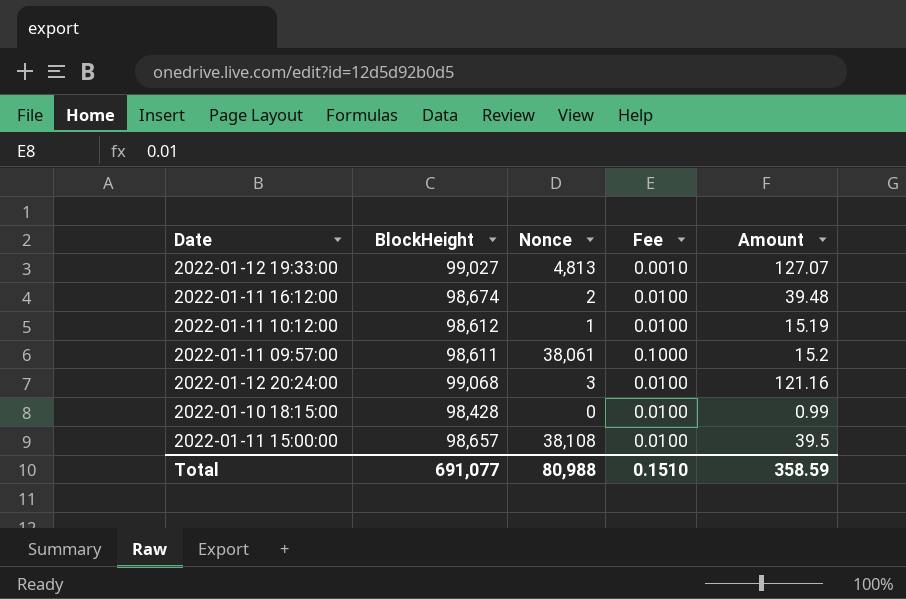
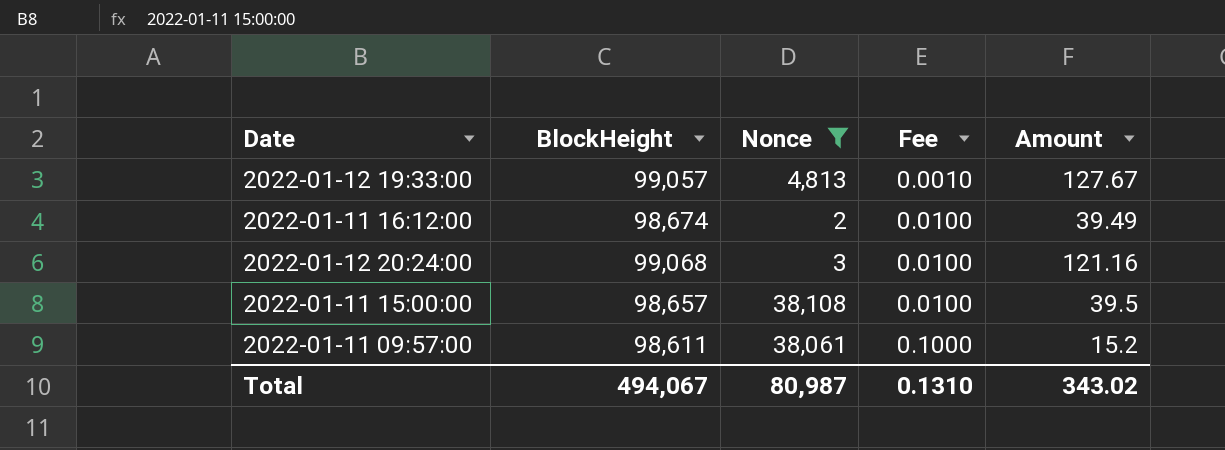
filter: none -> Nonce >= 2
row order: none -> Fee ascending
2022-01-12 19:33:00 | BlockHeight: 99,027 -> 99,057
2022-01-12 19:33:00 | Amount: 127.07 -> 127.67
2022-01-11 16:12:00 | Amount: 39.48 -> 39.49
Total | BlockHeight: 691,077 -> 494,067
Total | Nonce: 80,988 -> 80,987
Total | Fee: 0.1510 -> 0.1310
Total | Amount: 358.59 -> 343.02

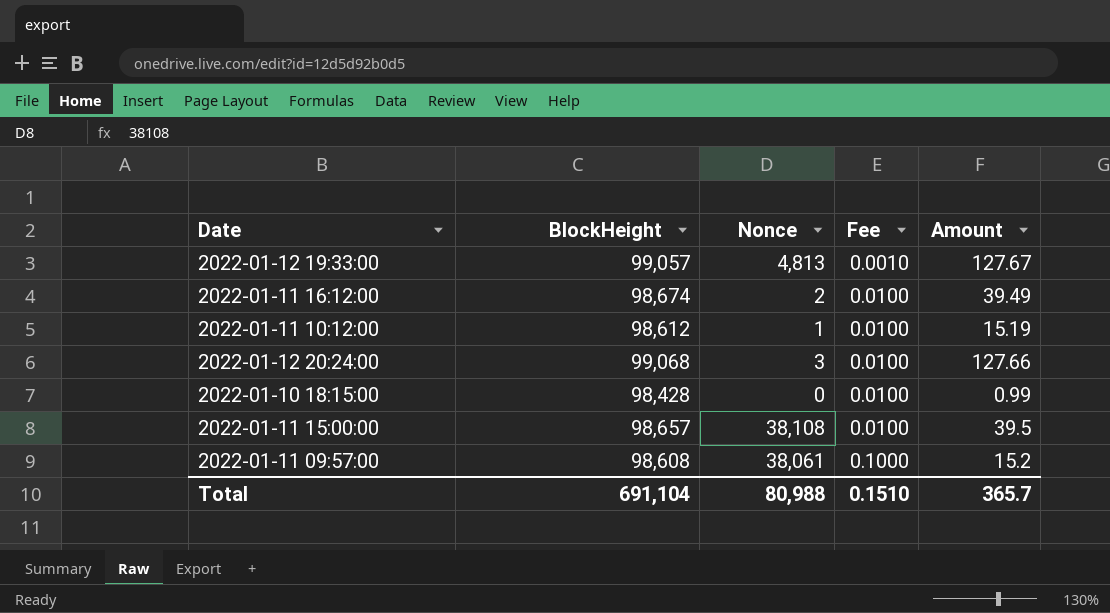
filter: Nonce >= 2 -> none
2022-01-12 20:24:00 | Amount: 121.16 -> 127.66
2022-01-11 09:57:00 | BlockHeight: 98,611 -> 98,608
Total | BlockHeight: 494,067 -> 691,104
Total | Nonce: 80,987 -> 80,988
Total | Fee: 0.1310 -> 0.1510
Total | Amount: 343.02 -> 365.7

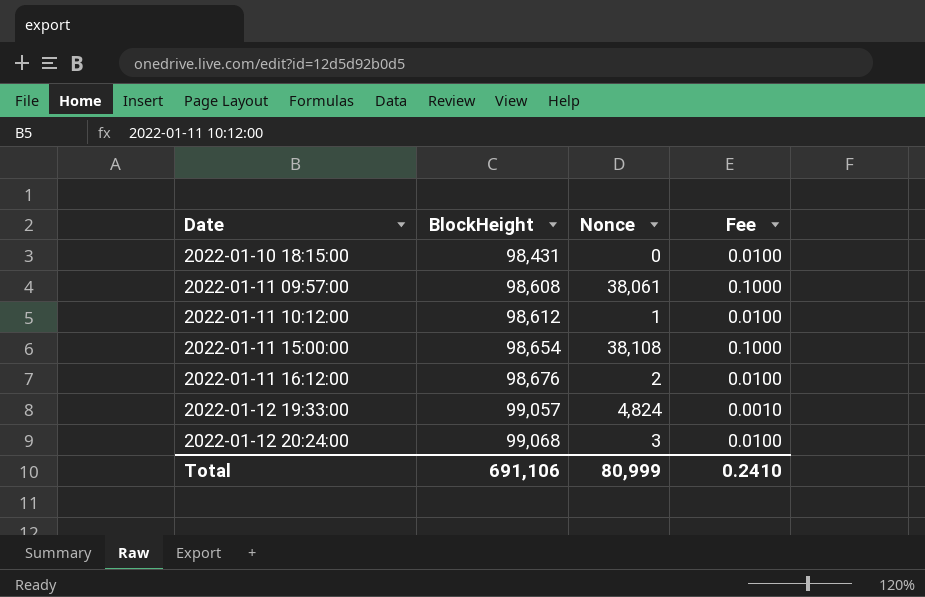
row order: Fee ascending -> Date ascending
column Amount | position: 5 -> none
2022-01-10 18:15:00 | BlockHeight: 98,428 -> 98,431
2022-01-11 15:00:00 | BlockHeight: 98,657 -> 98,654
2022-01-11 15:00:00 | Fee: 0.0100 -> 0.1000
2022-01-11 16:12:00 | BlockHeight: 98,674 -> 98,676
2022-01-12 19:33:00 | Nonce: 4,813 -> 4,824
Total | BlockHeight: 691,104 -> 691,106
Total | Nonce: 80,988 -> 80,999
Total | Fee: 0.1510 -> 0.2410

